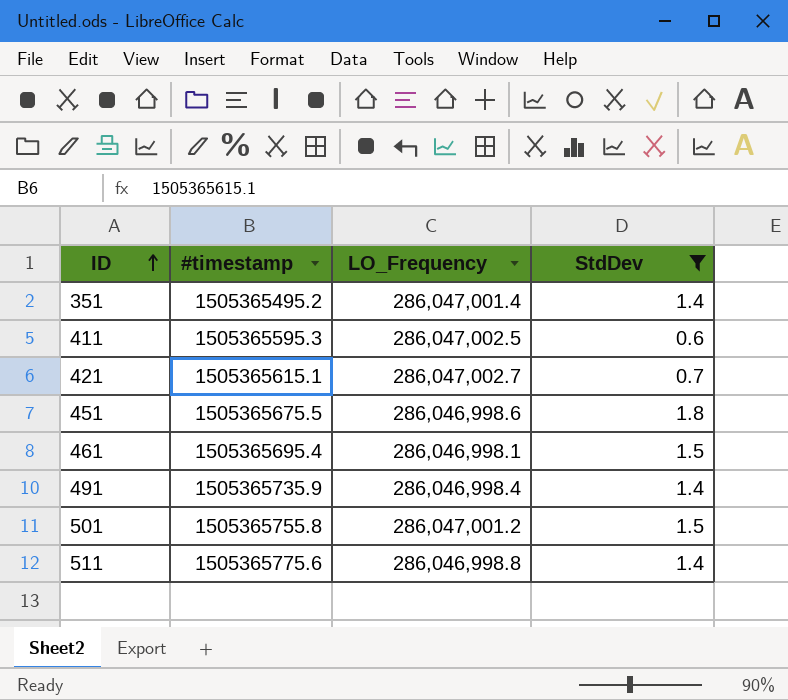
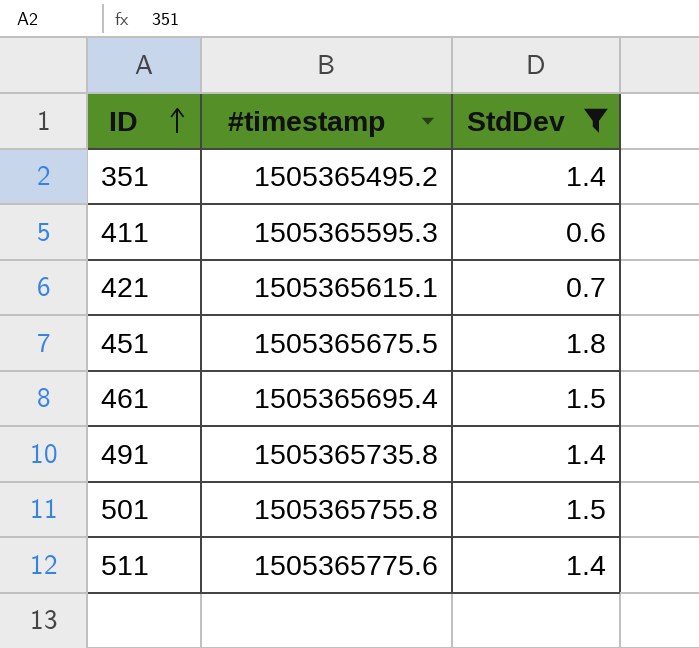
column LO_Frequency | position: 3 -> none
491 | #timestamp: 1505365735.9 -> 1505365735.8

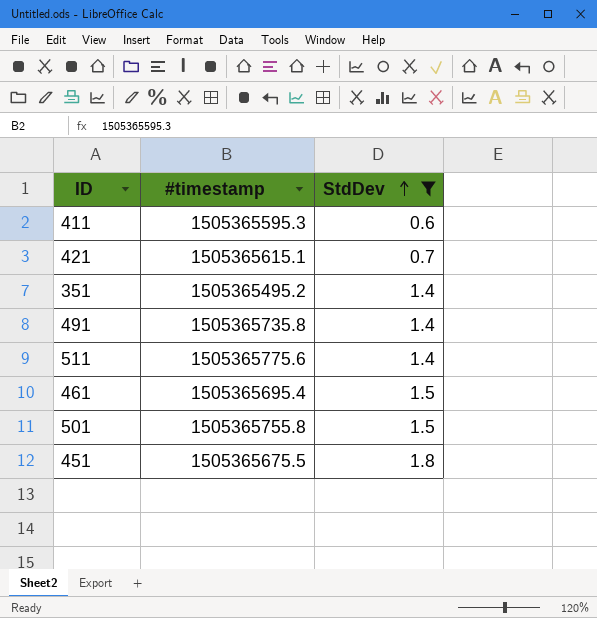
row order: ID ascending -> StdDev ascending

